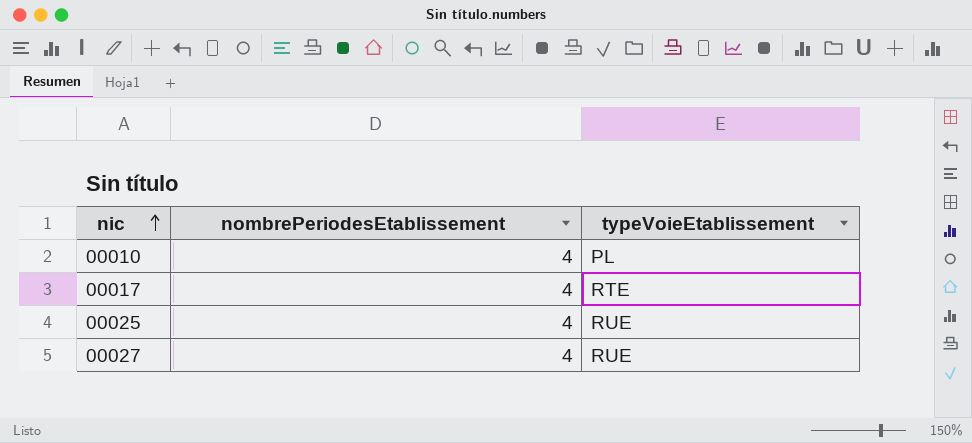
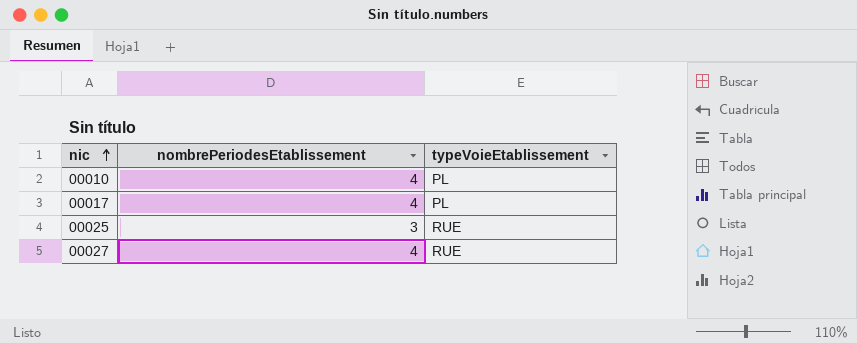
00017 | typeVoieEtablissement: RTE -> PL
00025 | nombrePeriodesEtablissement: 4 -> 3

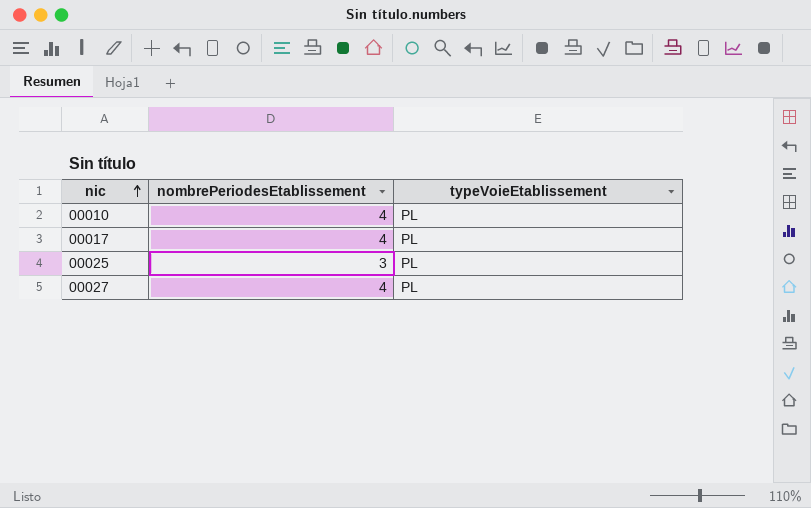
00025 | typeVoieEtablissement: RUE -> PL
00027 | typeVoieEtablissement: RUE -> PL

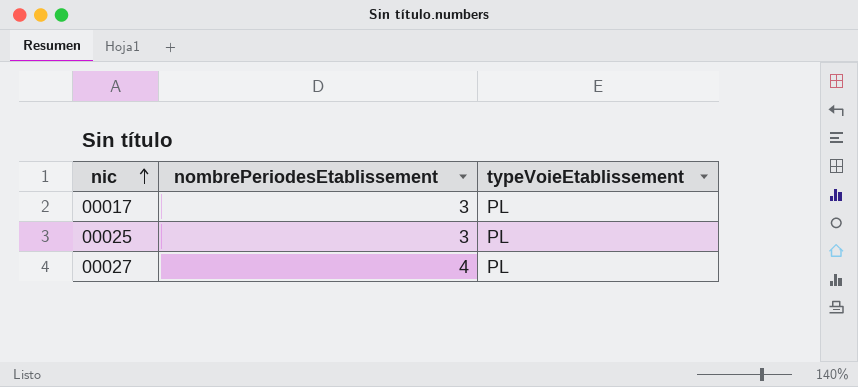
row 00010: 4 | PL -> none
00017 | nombrePeriodesEtablissement: 4 -> 3

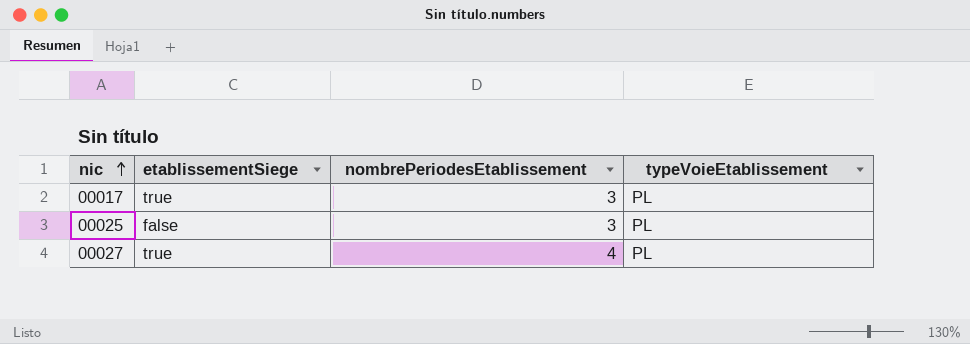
column etablissementSiege | position: none -> 2

